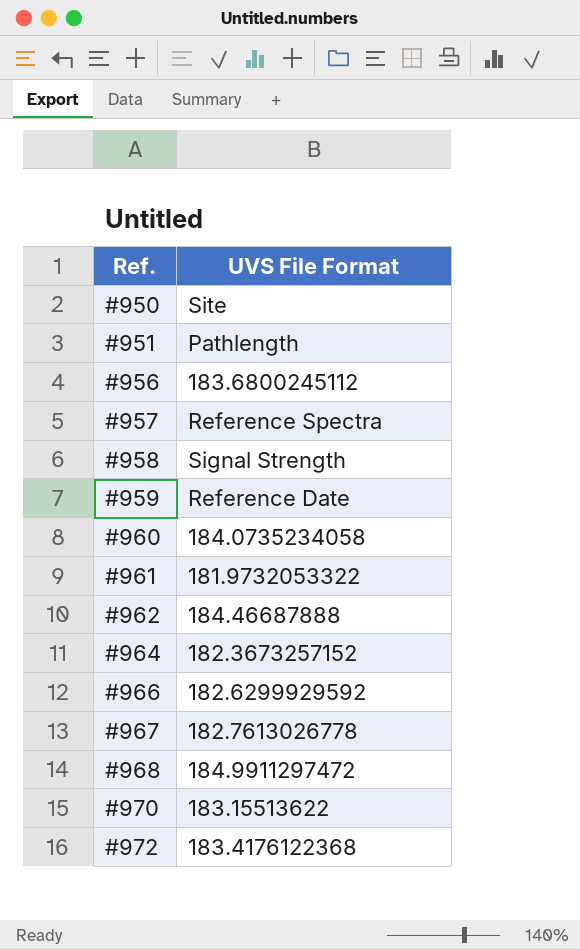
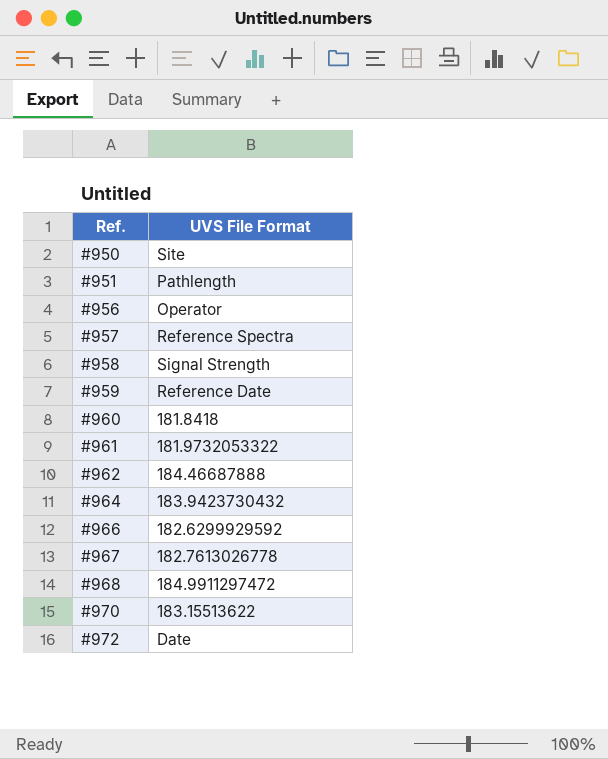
#956 | UVS File Format: 183.6800245112 -> Operator
#960 | UVS File Format: 184.0735234058 -> 181.8418
#964 | UVS File Format: 182.3673257152 -> 183.9423730432
#972 | UVS File Format: 183.4176122368 -> Date

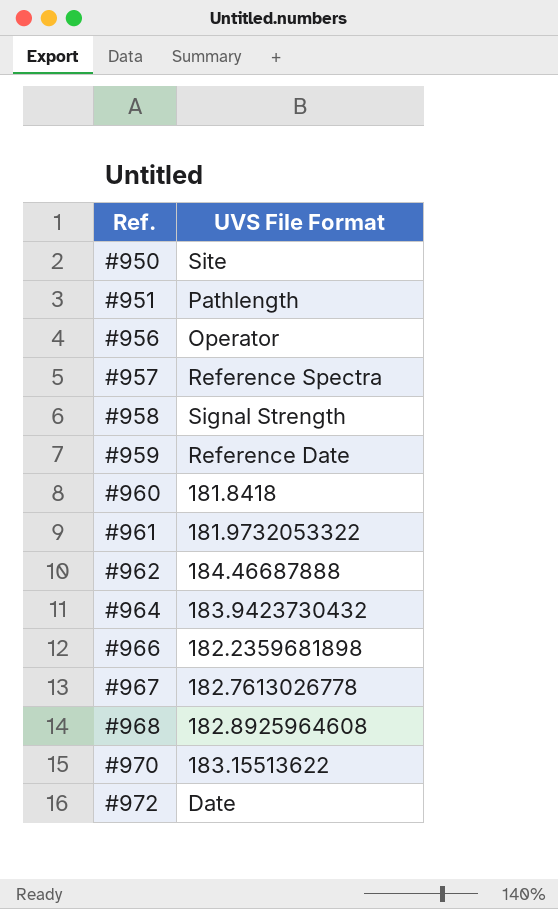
#966 | UVS File Format: 182.6299929592 -> 182.2359681898
#968 | UVS File Format: 184.9911297472 -> 182.8925964608

